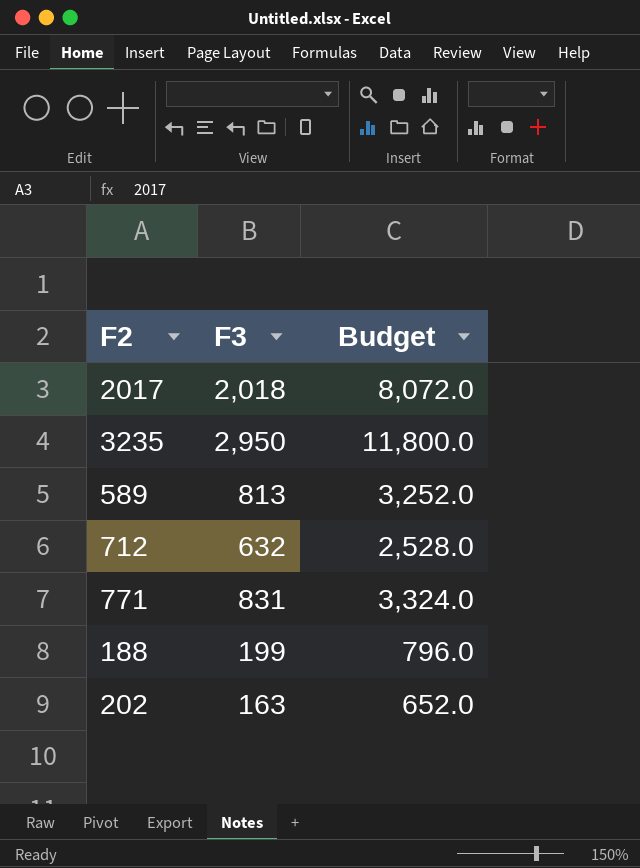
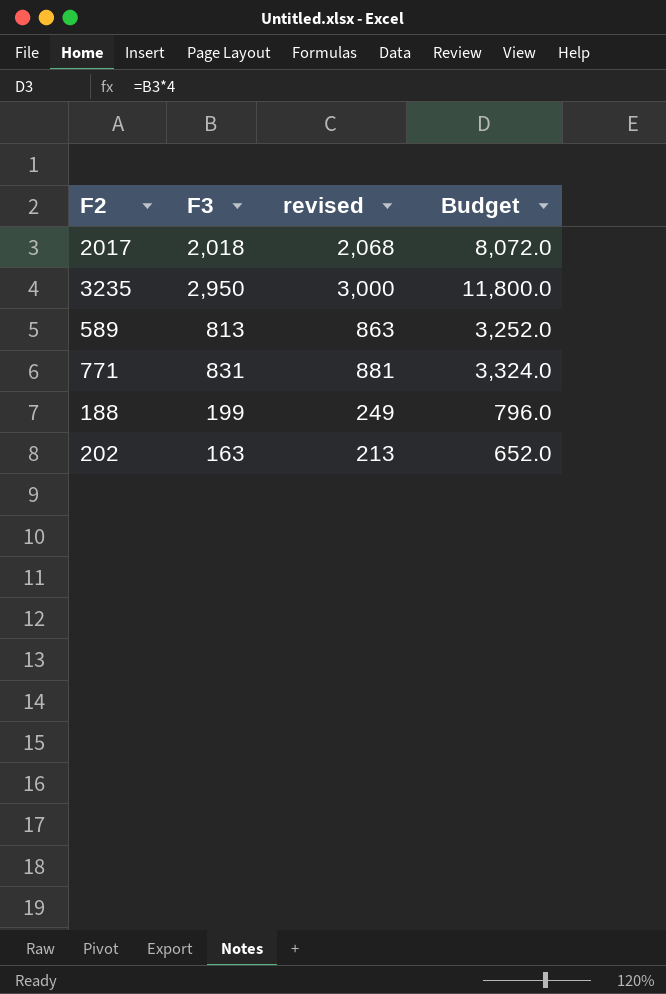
column revised | formula: none -> [F3] + 50
row 712: 632 | 2,528.0 -> none

